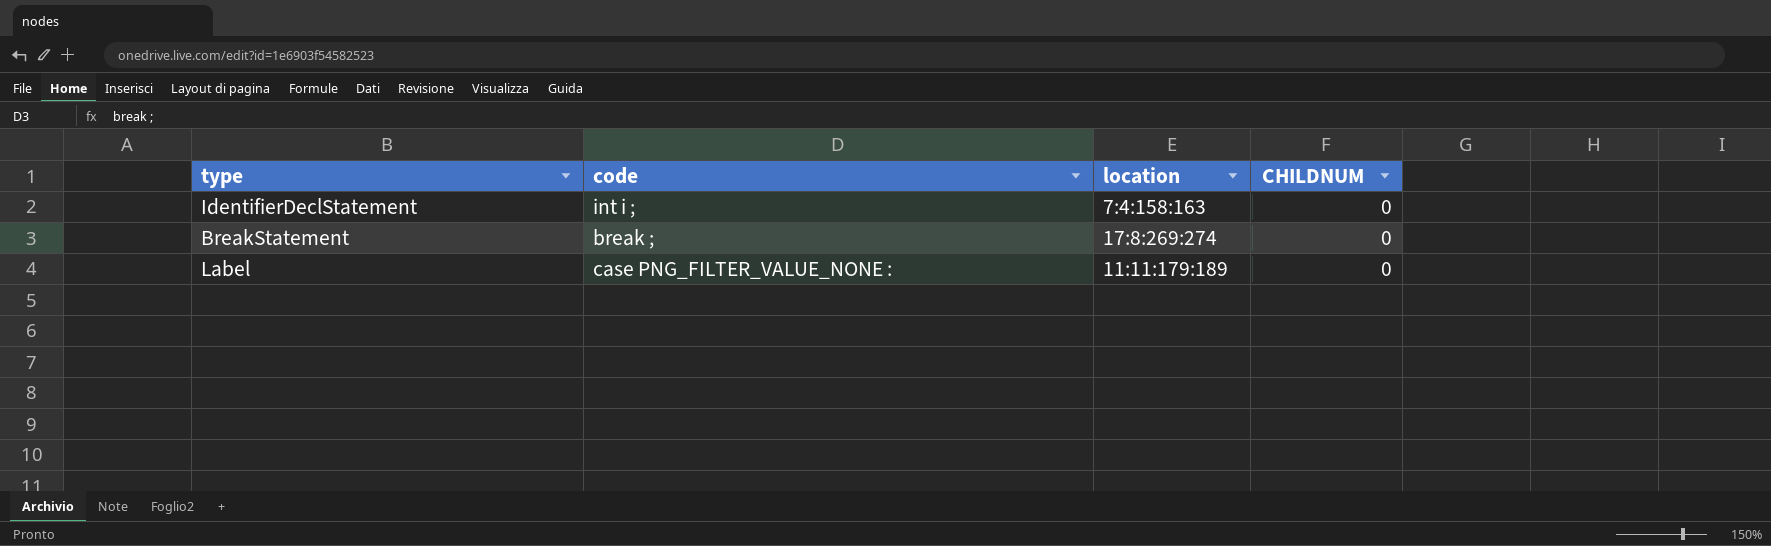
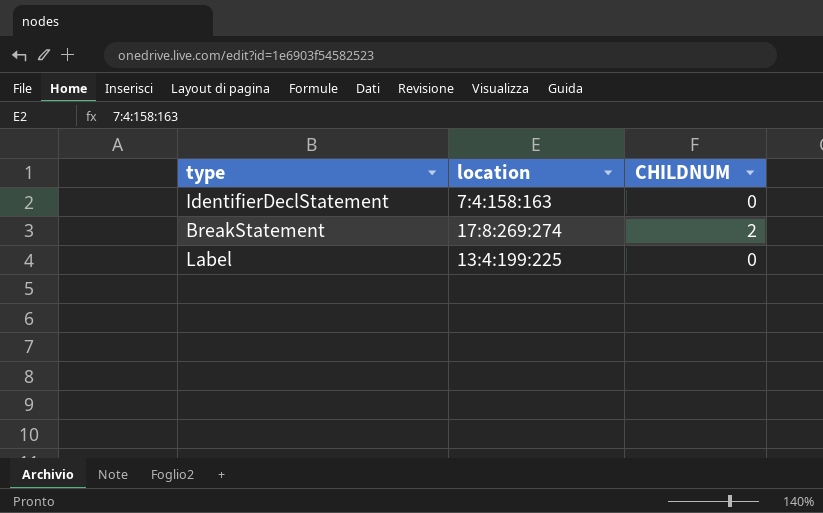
column code | position: 2 -> none
BreakStatement | CHILDNUM: 0 -> 2
Label | location: 11:11:179:189 -> 13:4:199:225

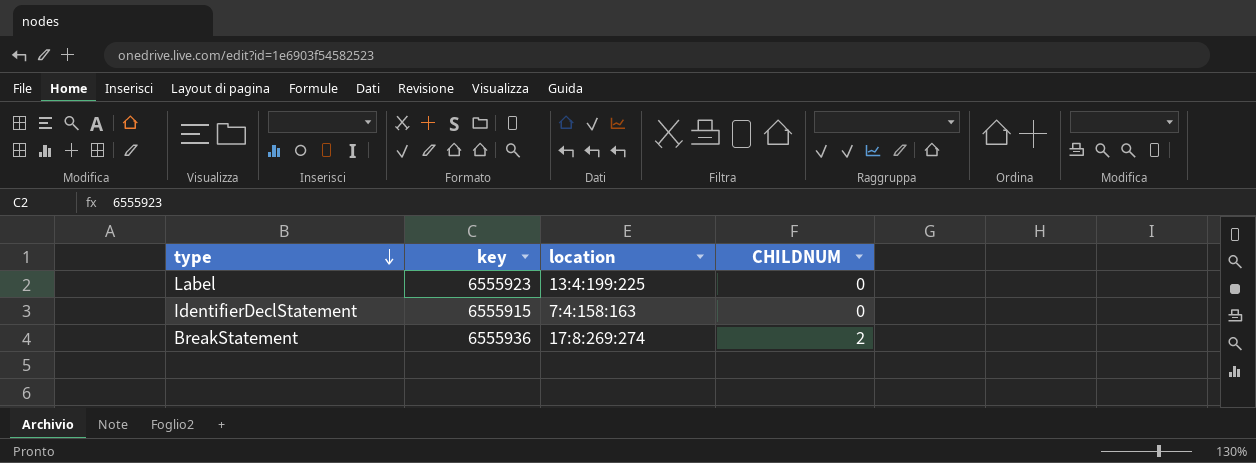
row order: none -> type descending
column key | position: none -> 2

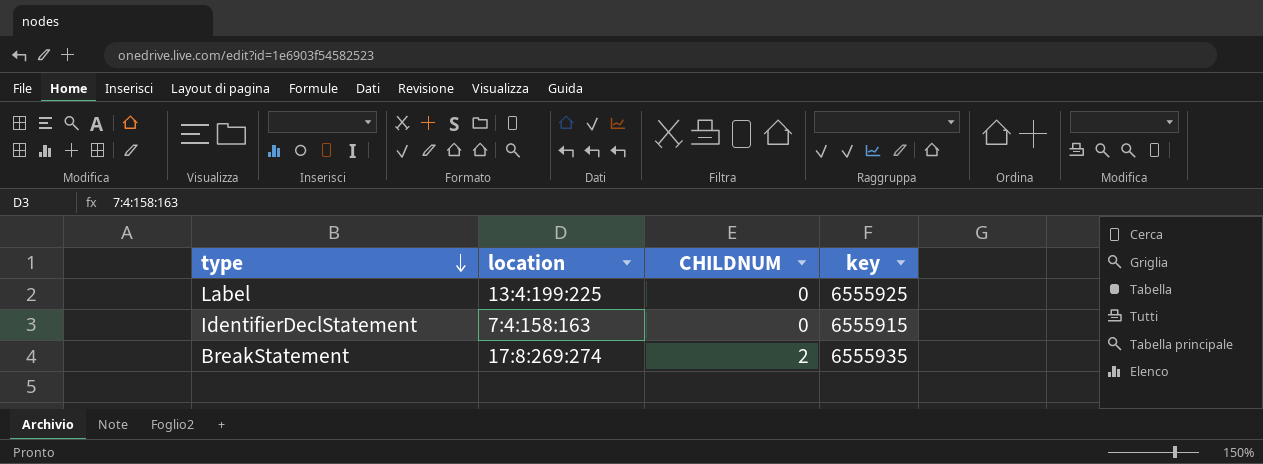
column key | position: 2 -> 4
Label | key: 6555923 -> 6555925
BreakStatement | key: 6555936 -> 6555935

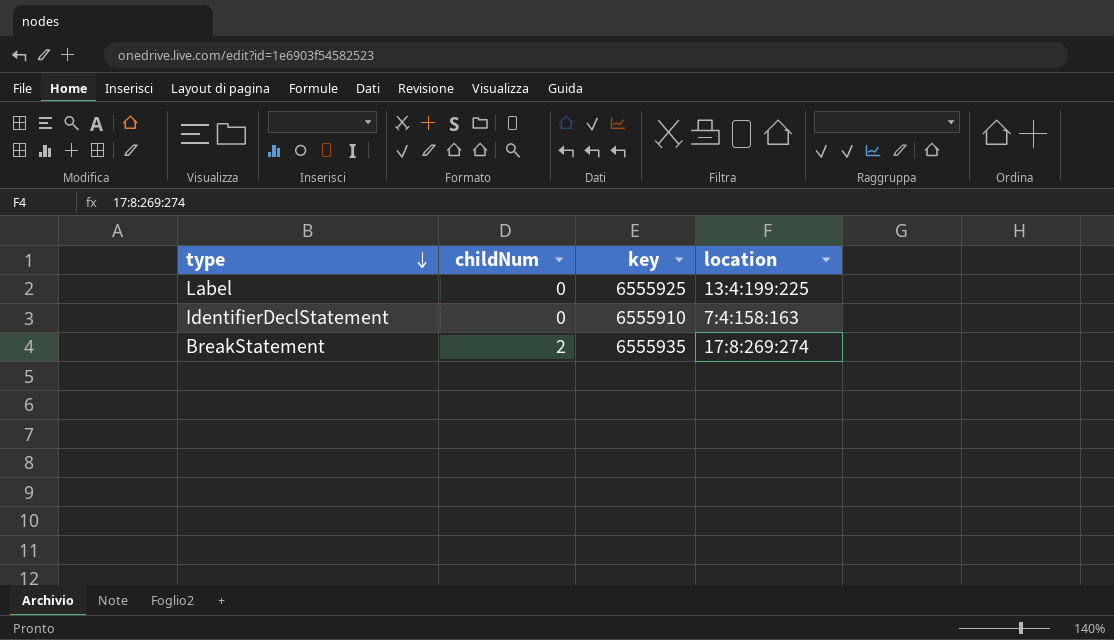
column name: CHILDNUM -> childNum
column location | position: 2 -> 4
IdentifierDeclStatement | key: 6555915 -> 6555910

